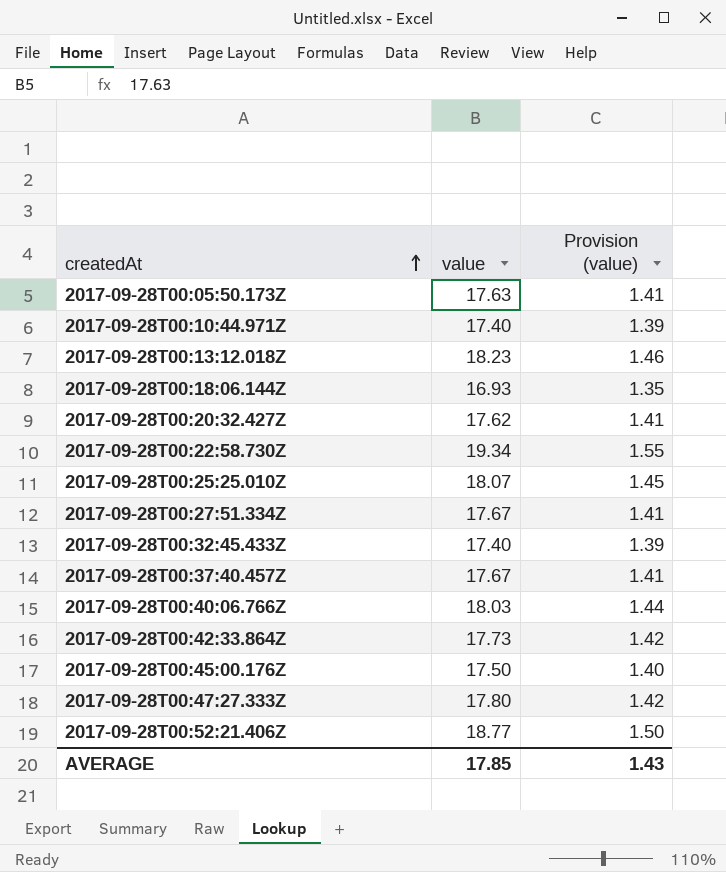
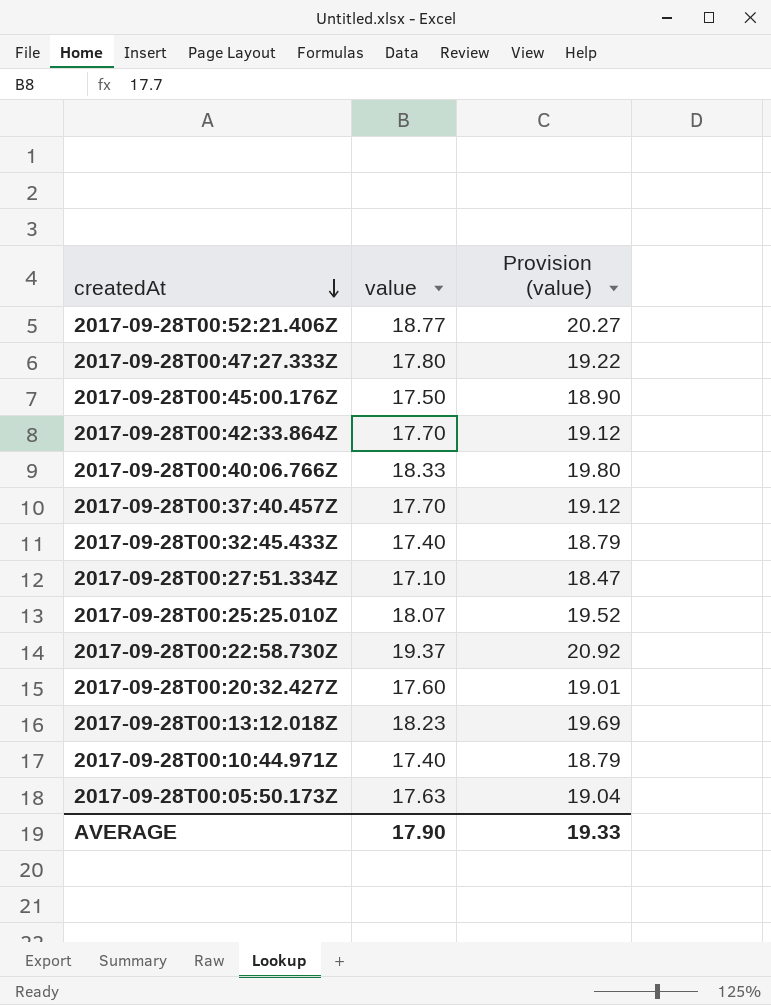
row order: createdAt ascending -> createdAt descending
column Provision (value) | formula: [value] * 0.08 -> [value] * 1.08
row 2017-09-28T00:18:06.144Z: 16.93 | 1.35 -> none
2017-09-28T00:42:33.864Z | value: 17.73 -> 17.70
2017-09-28T00:40:06.766Z | value: 18.03 -> 18.33
2017-09-28T00:37:40.457Z | value: 17.67 -> 17.70
2017-09-28T00:27:51.334Z | value: 17.67 -> 17.10
2017-09-28T00:22:58.730Z | value: 19.34 -> 19.37
2017-09-28T00:20:32.427Z | value: 17.62 -> 17.60
AVERAGE | value: 17.85 -> 17.90
AVERAGE | Provision (value): 1.43 -> 19.33

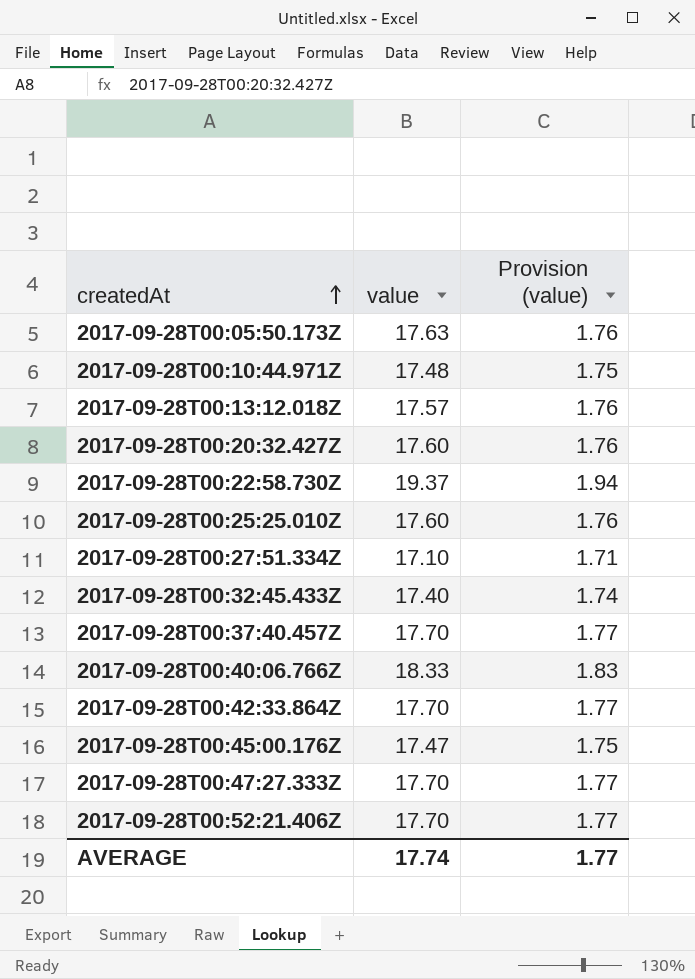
row order: createdAt descending -> createdAt ascending
column Provision (value) | formula: [value] * 1.08 -> [value] * 0.1
2017-09-28T00:10:44.971Z | value: 17.40 -> 17.48
2017-09-28T00:13:12.018Z | value: 18.23 -> 17.57
2017-09-28T00:25:25.010Z | value: 18.07 -> 17.60
2017-09-28T00:45:00.176Z | value: 17.50 -> 17.47
2017-09-28T00:47:27.333Z | value: 17.80 -> 17.70
2017-09-28T00:52:21.406Z | value: 18.77 -> 17.70
AVERAGE | value: 17.90 -> 17.74
AVERAGE | Provision (value): 19.33 -> 1.77

